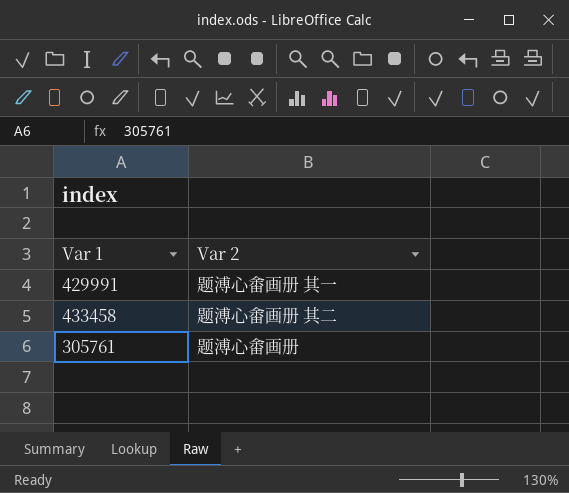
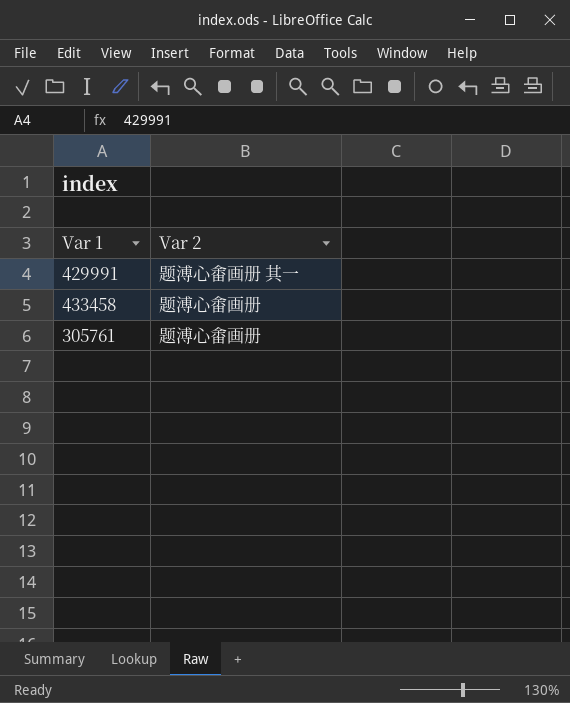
433458 | Var 2: 题溥心畬画册 其二 -> 题溥心畬画册

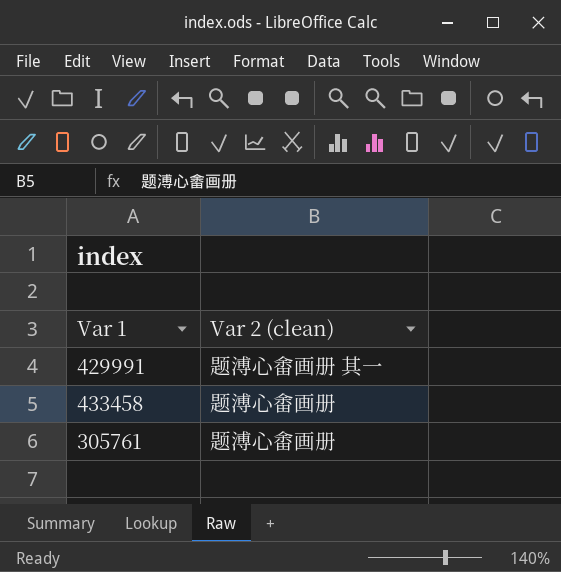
column name: Var 2 -> Var 2 (clean)

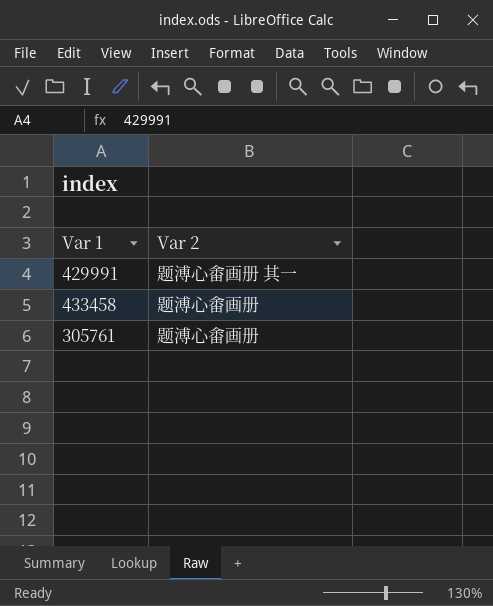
column name: Var 2 (clean) -> Var 2

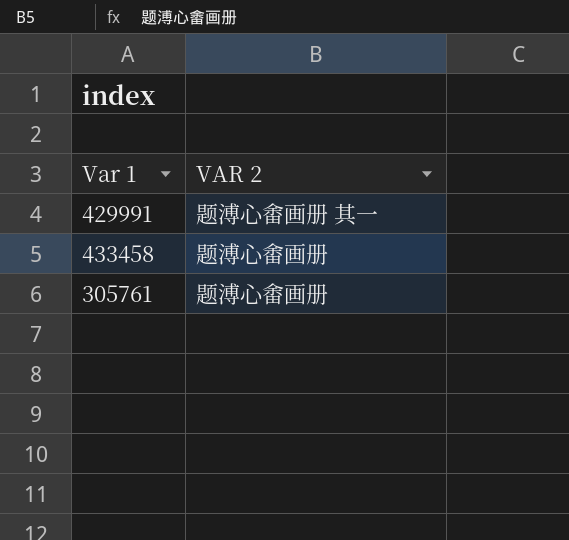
column name: Var 2 -> VAR 2

